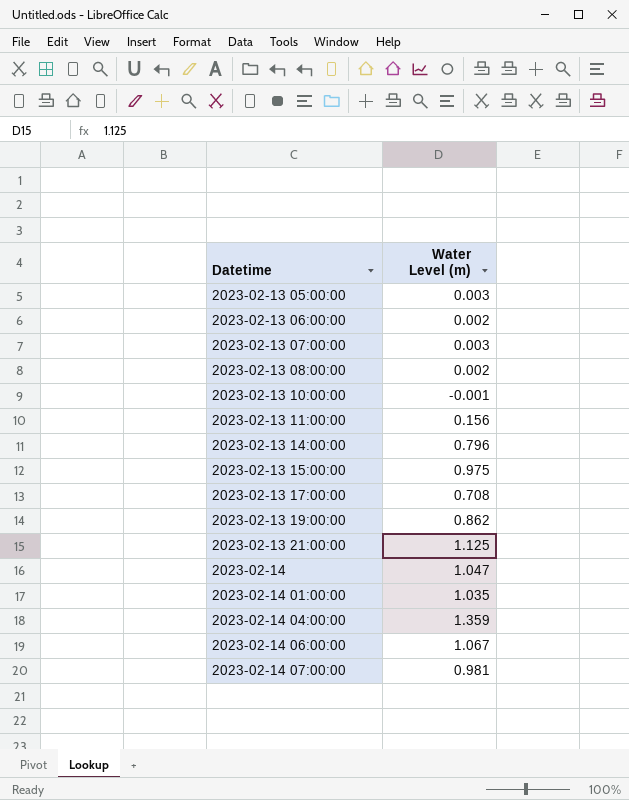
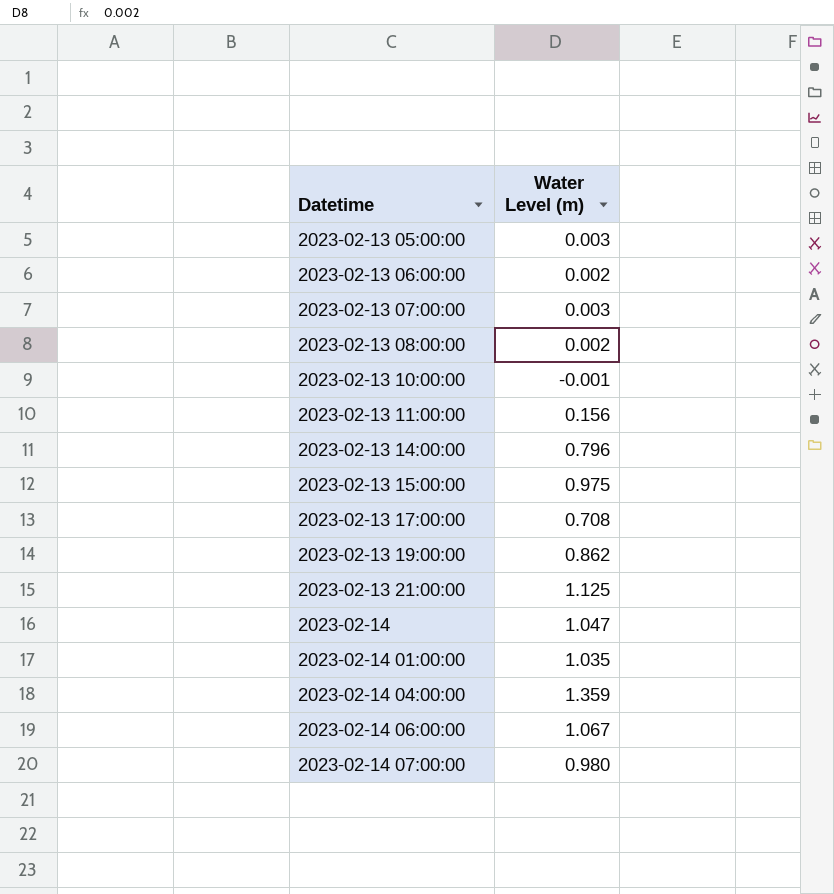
2023-02-14 07:00:00 | Water Level (m): 0.981 -> 0.980

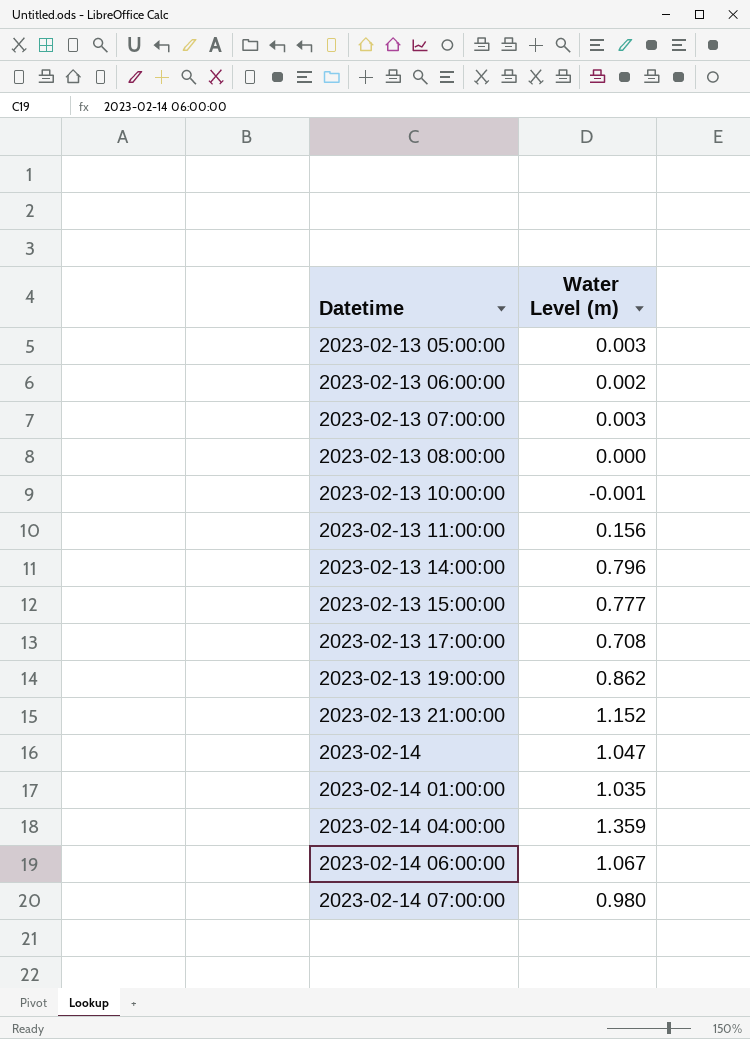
2023-02-13 08:00:00 | Water Level (m): 0.002 -> 0.000
2023-02-13 15:00:00 | Water Level (m): 0.975 -> 0.777
2023-02-13 21:00:00 | Water Level (m): 1.125 -> 1.152

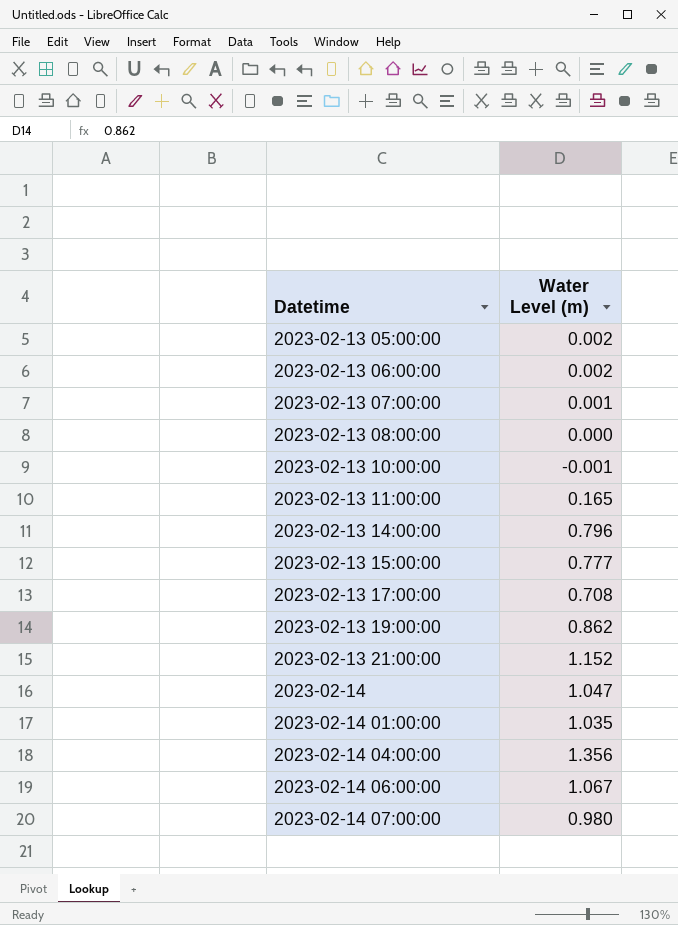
2023-02-13 05:00:00 | Water Level (m): 0.003 -> 0.002
2023-02-13 07:00:00 | Water Level (m): 0.003 -> 0.001
2023-02-13 11:00:00 | Water Level (m): 0.156 -> 0.165
2023-02-14 04:00:00 | Water Level (m): 1.359 -> 1.356

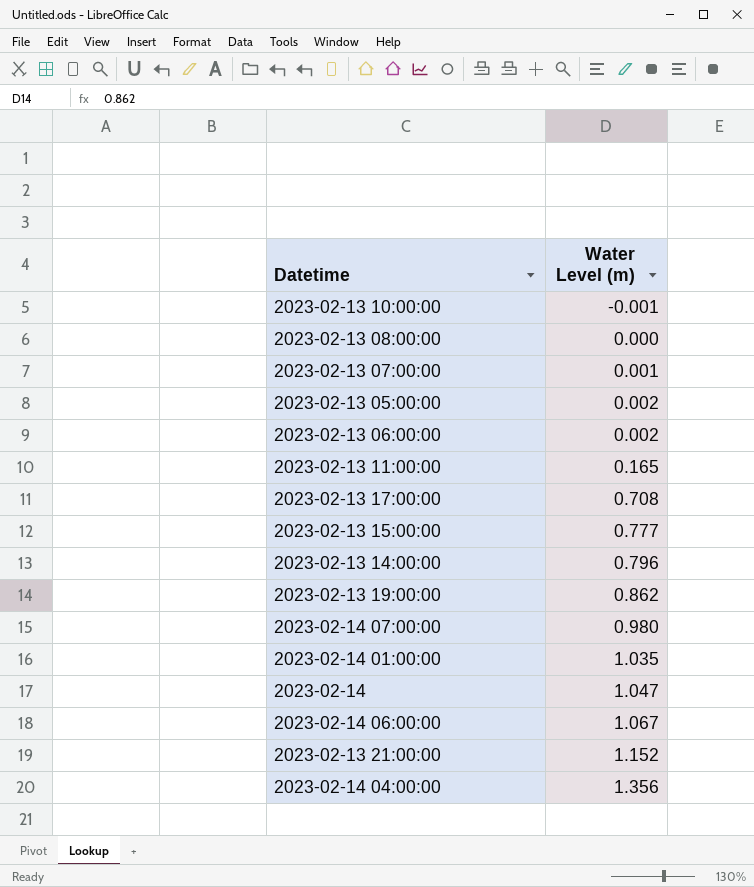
row order: Datetime ascending -> Water Level (m) ascending

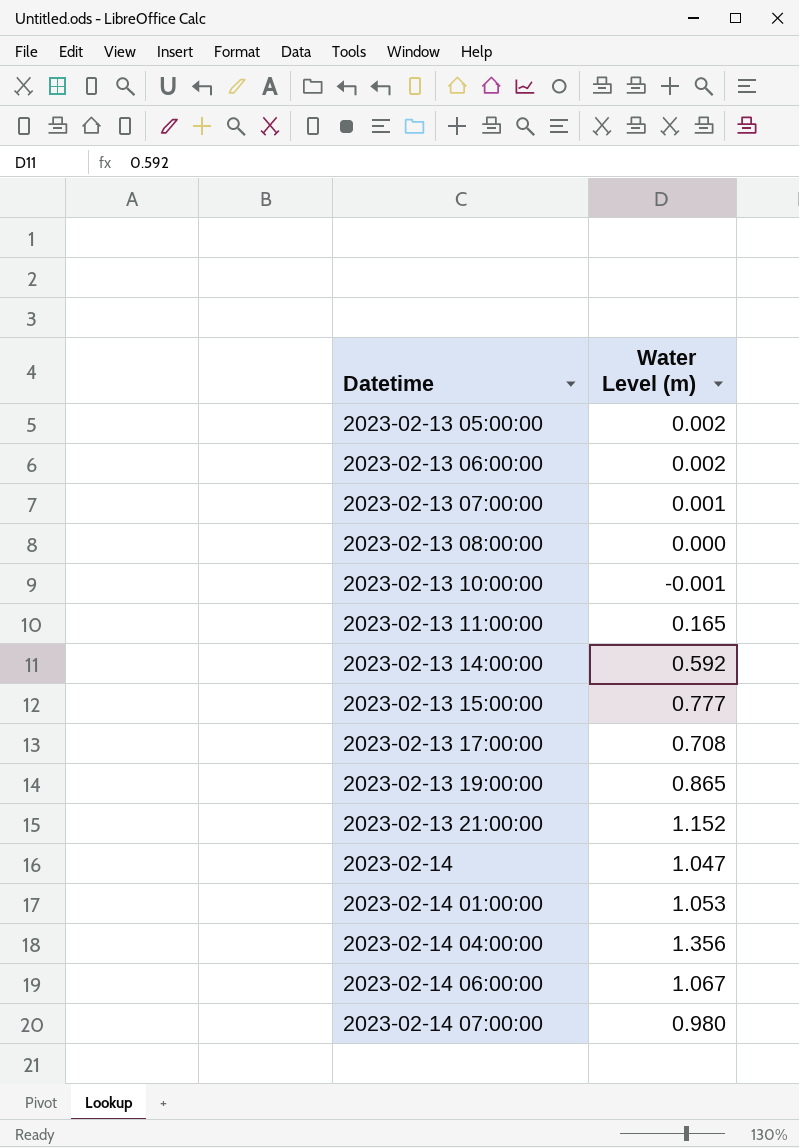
row order: Water Level (m) ascending -> Datetime ascending
2023-02-13 14:00:00 | Water Level (m): 0.796 -> 0.592
2023-02-13 19:00:00 | Water Level (m): 0.862 -> 0.865
2023-02-14 01:00:00 | Water Level (m): 1.035 -> 1.053

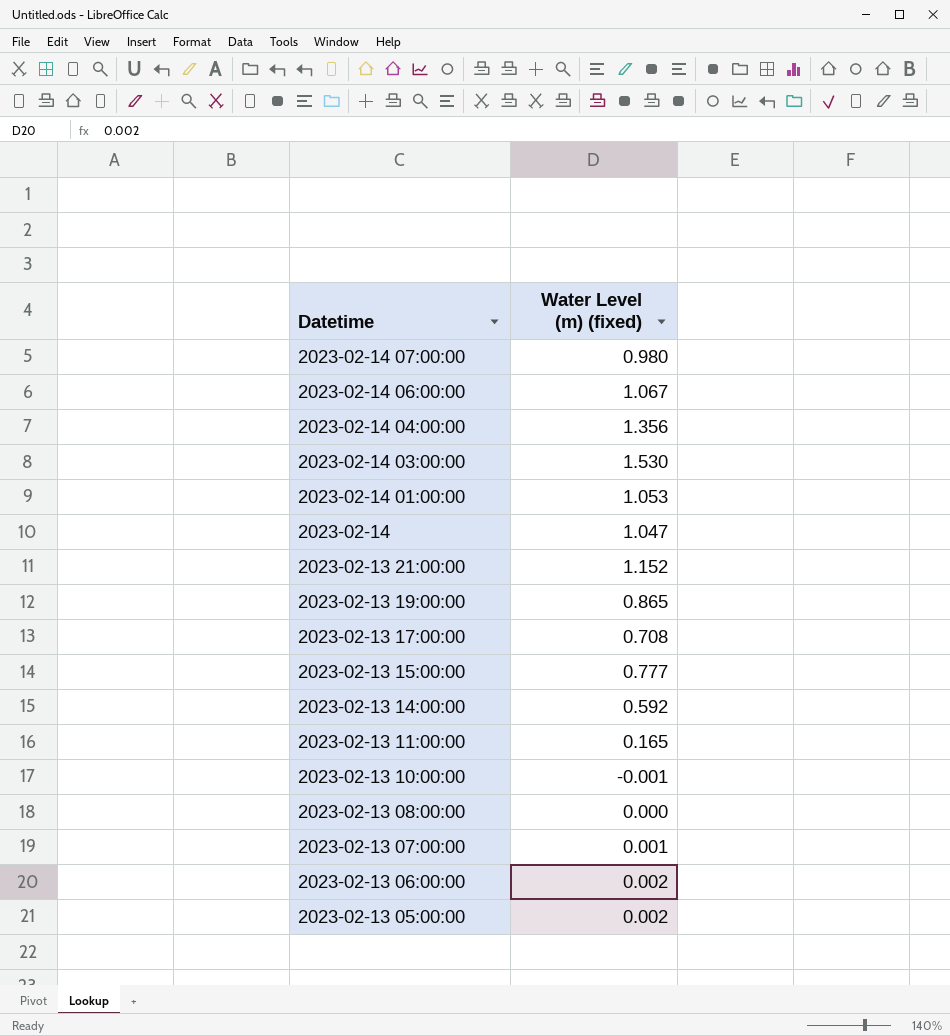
row order: Datetime ascending -> Datetime descending
column name: Water Level (m) -> Water Level (m) (fixed)
row 2023-02-14 03:00:00: none -> 1.530

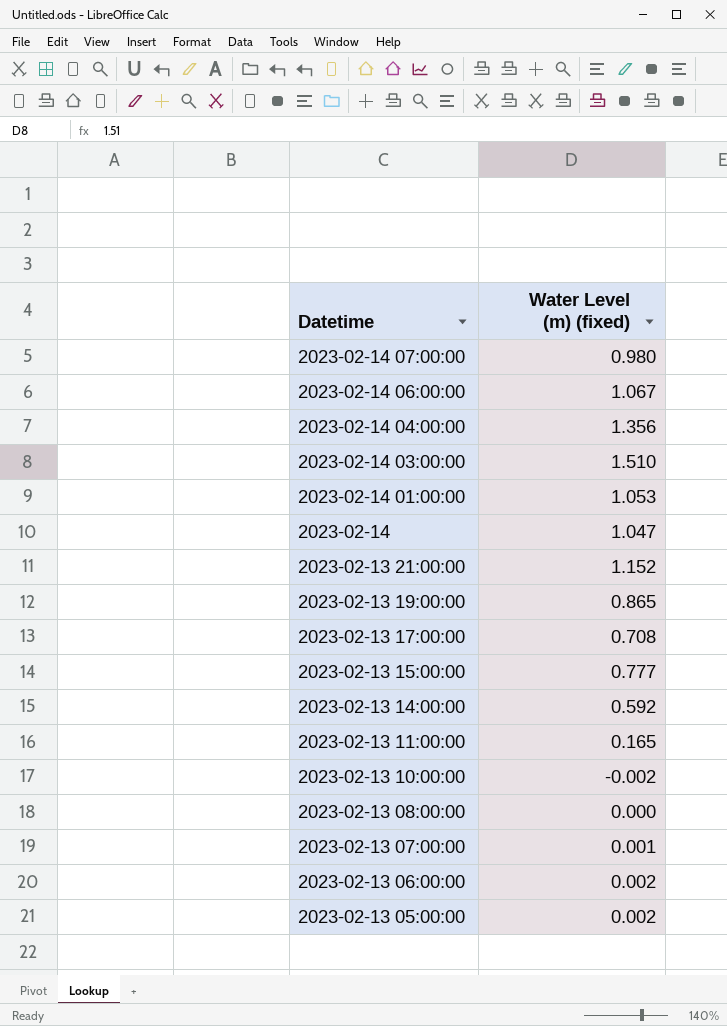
2023-02-14 03:00:00 | Water Level (m) (fixed): 1.530 -> 1.510
2023-02-13 10:00:00 | Water Level (m) (fixed): -0.001 -> -0.002

